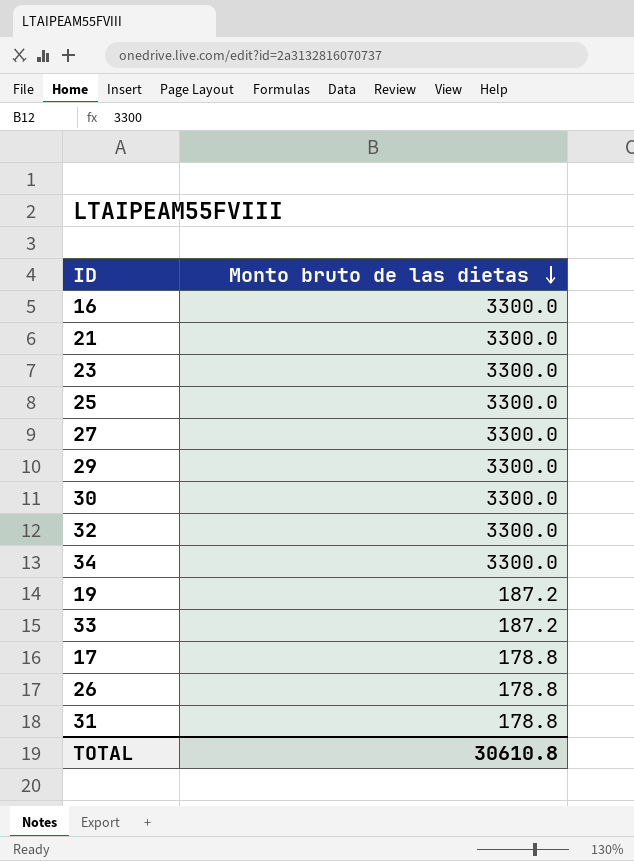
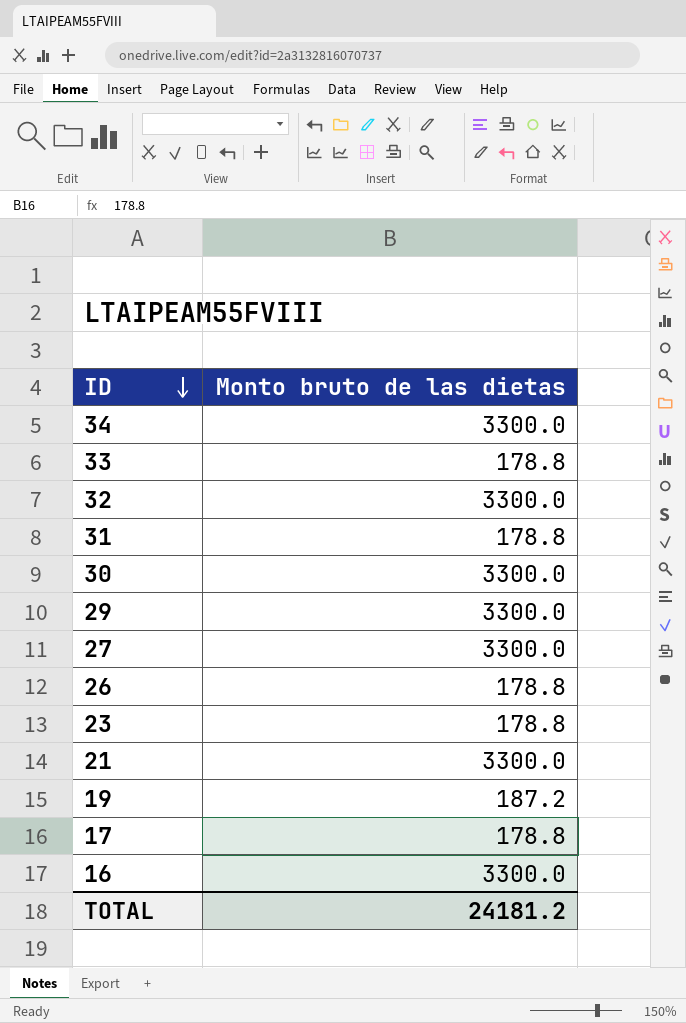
row order: Monto bruto de las dietas descending -> ID descending
row 25: 3300.0 -> none
33 | Monto bruto de las dietas: 187.2 -> 178.8
23 | Monto bruto de las dietas: 3300.0 -> 178.8
TOTAL | Monto bruto de las dietas: 30610.8 -> 24181.2

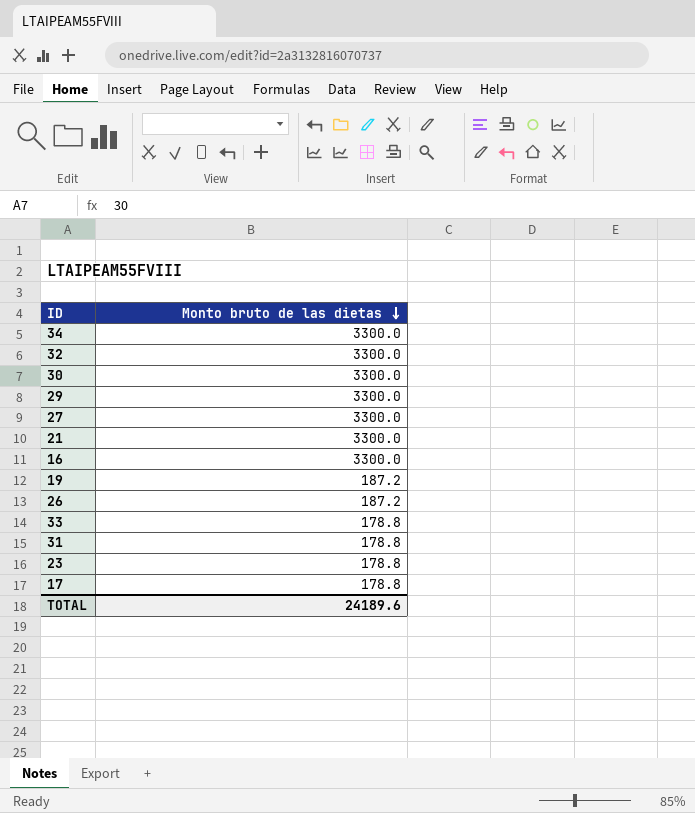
row order: ID descending -> Monto bruto de las dietas descending
26 | Monto bruto de las dietas: 178.8 -> 187.2
TOTAL | Monto bruto de las dietas: 24181.2 -> 24189.6

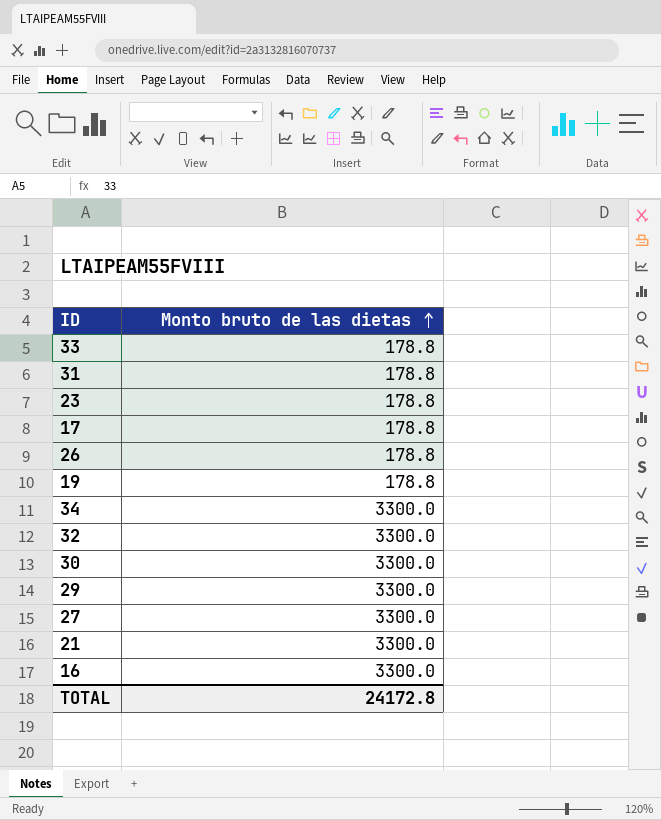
row order: Monto bruto de las dietas descending -> Monto bruto de las dietas ascending
26 | Monto bruto de las dietas: 187.2 -> 178.8
19 | Monto bruto de las dietas: 187.2 -> 178.8
TOTAL | Monto bruto de las dietas: 24189.6 -> 24172.8

